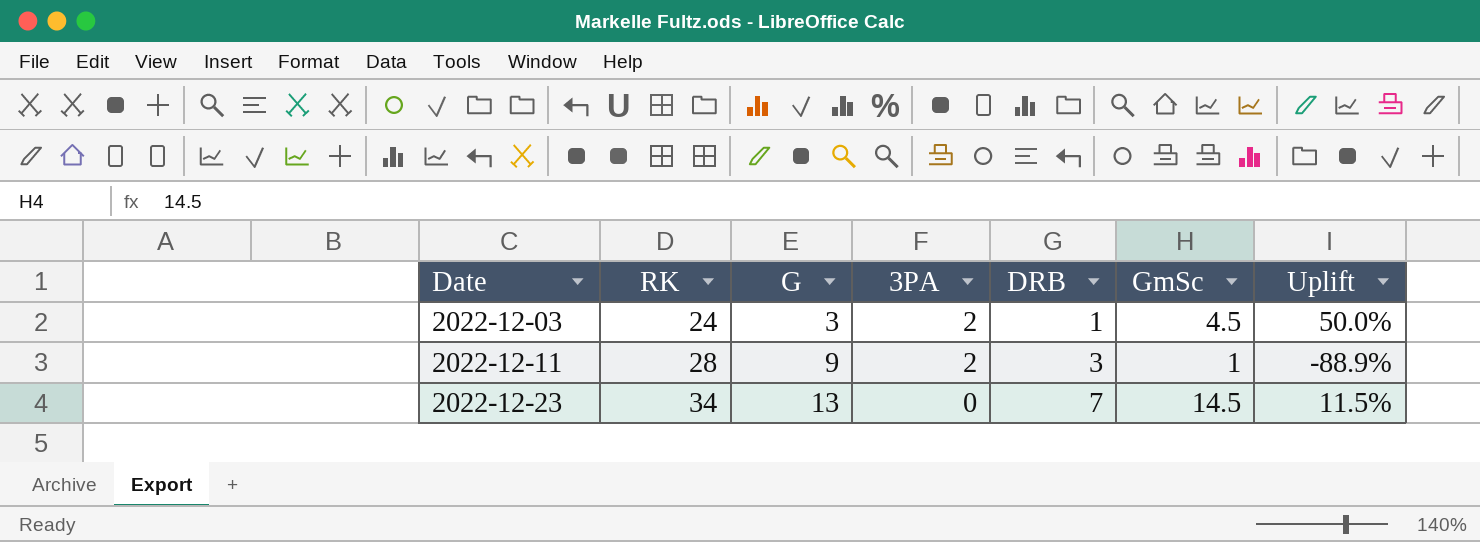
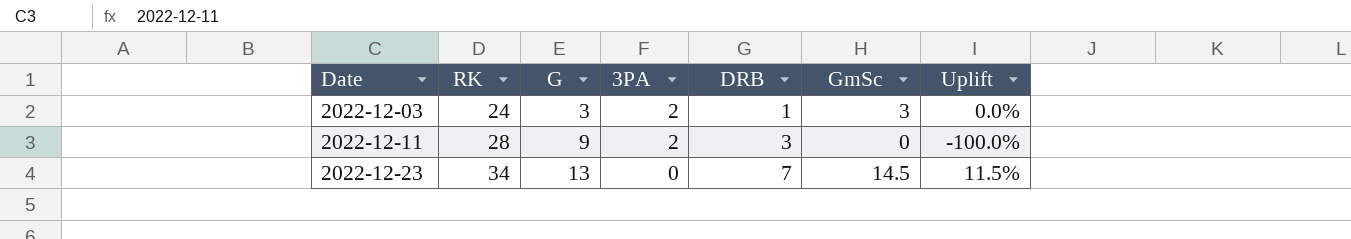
2022-12-03 | GmSc: 4.5 -> 3
2022-12-03 | Uplift: 50.0% -> 0.0%
2022-12-11 | GmSc: 1 -> 0
2022-12-11 | Uplift: -88.9% -> -100.0%

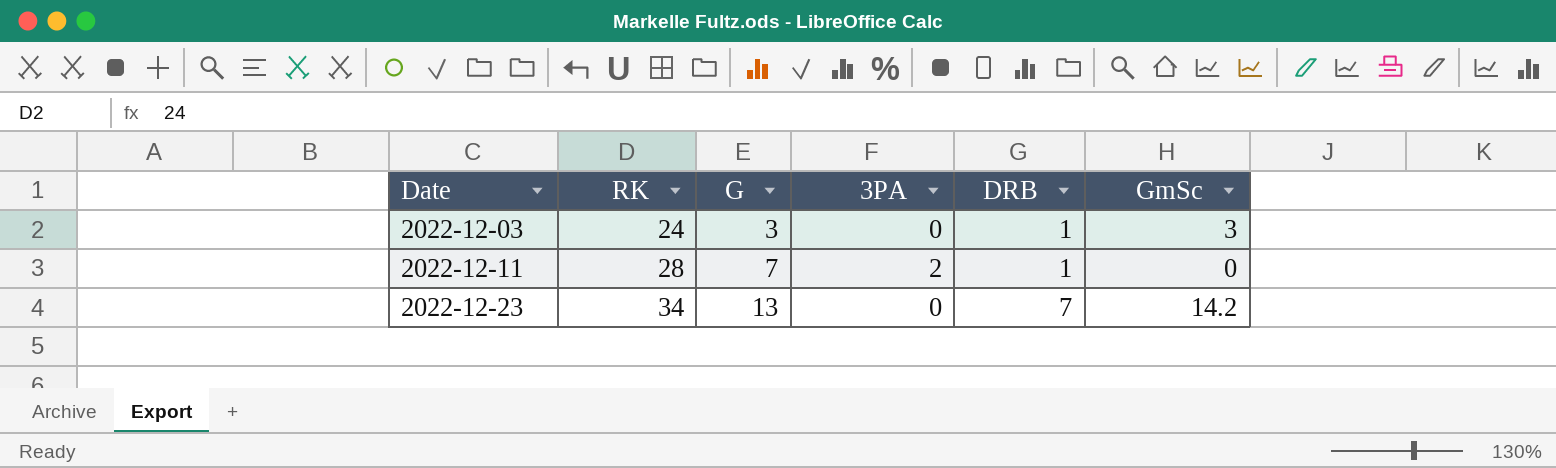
column Uplift | formula: ([GmSc] - [G]) / [G] -> none
2022-12-03 | 3PA: 2 -> 0
2022-12-11 | G: 9 -> 7
2022-12-11 | DRB: 3 -> 1
2022-12-23 | GmSc: 14.5 -> 14.2

